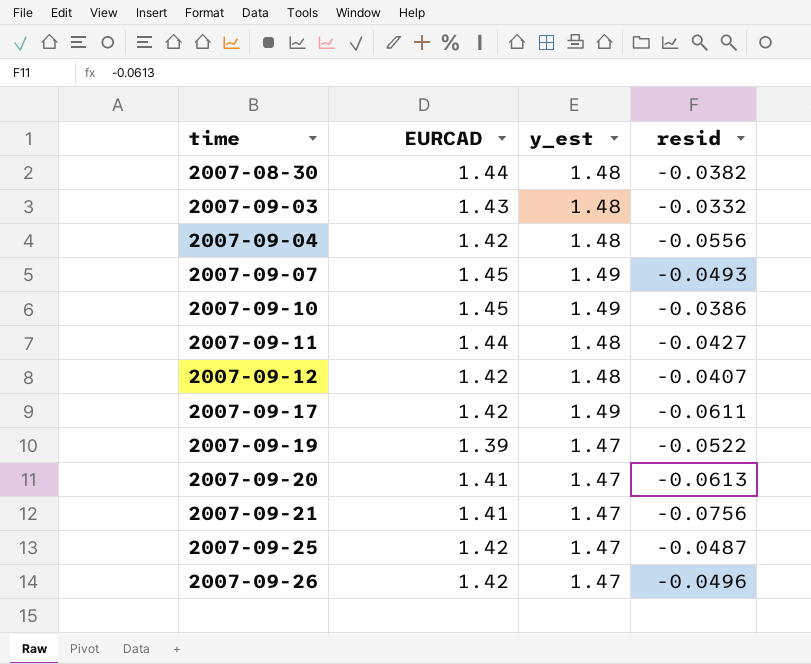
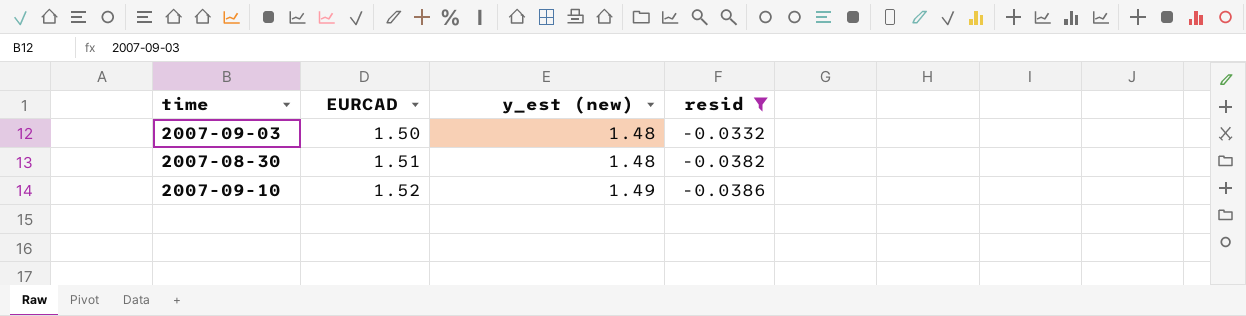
filter: none -> resid >= -0.0386
row order: time ascending -> EURCAD ascending
column name: y_est -> y_est (new)
2007-09-03 | EURCAD: 1.43 -> 1.50
2007-08-30 | EURCAD: 1.44 -> 1.51
2007-09-10 | EURCAD: 1.45 -> 1.52

